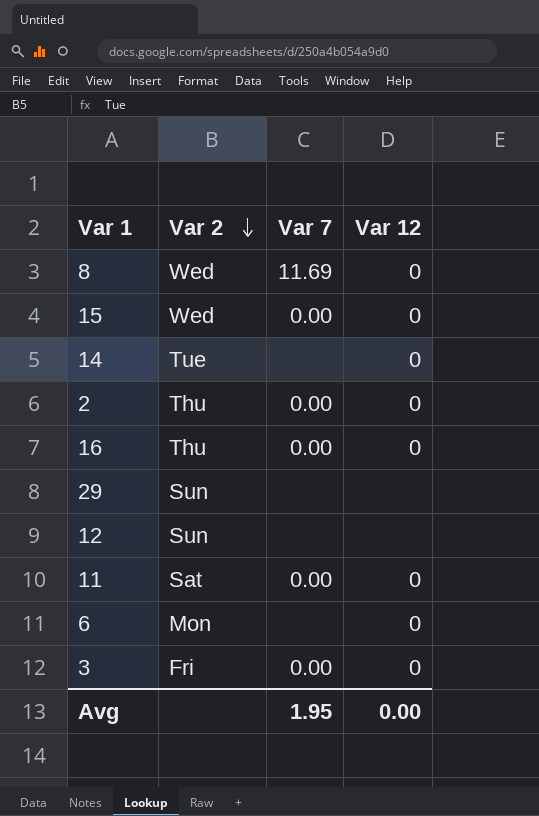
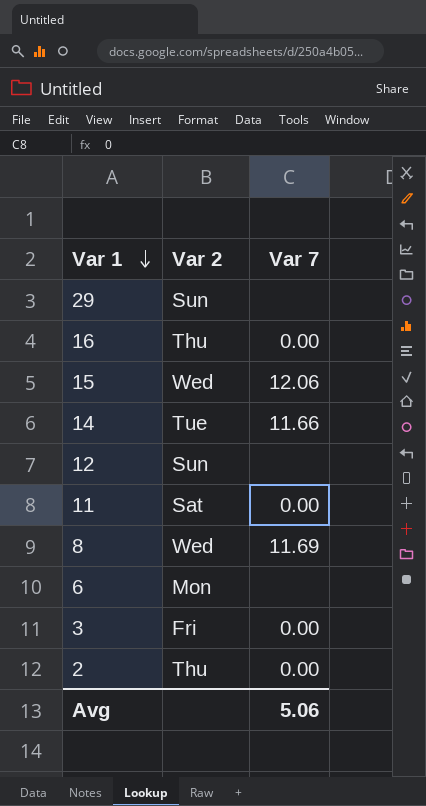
row order: Var 2 descending -> Var 1 descending
column Var 12 | position: 4 -> none
15 | Var 7: 0.00 -> 12.06
14 | Var 7: none -> 11.66
Avg | Var 7: 1.95 -> 5.06

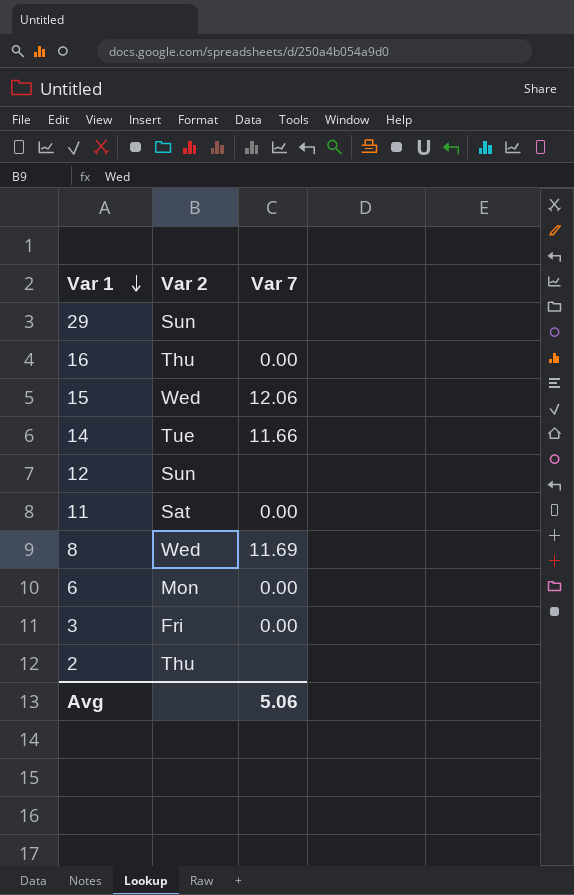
6 | Var 7: none -> 0.00
2 | Var 7: 0.00 -> none

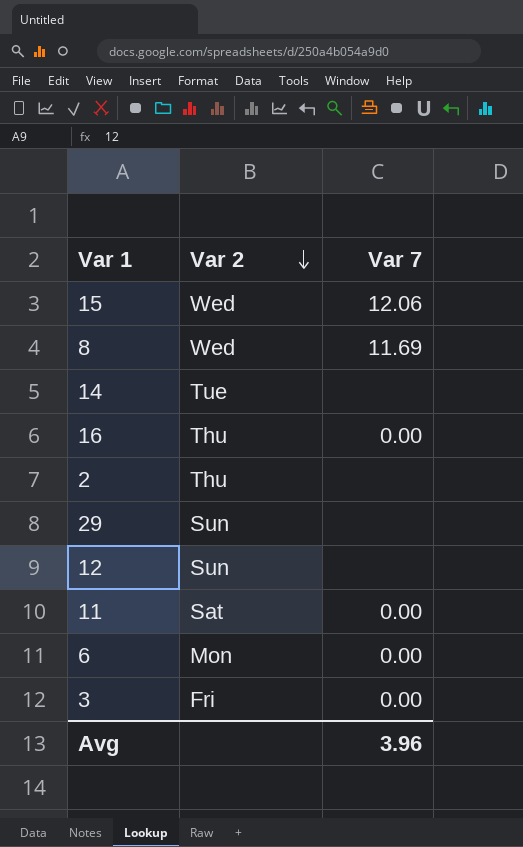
row order: Var 1 descending -> Var 2 descending
14 | Var 7: 11.66 -> none
Avg | Var 7: 5.06 -> 3.96

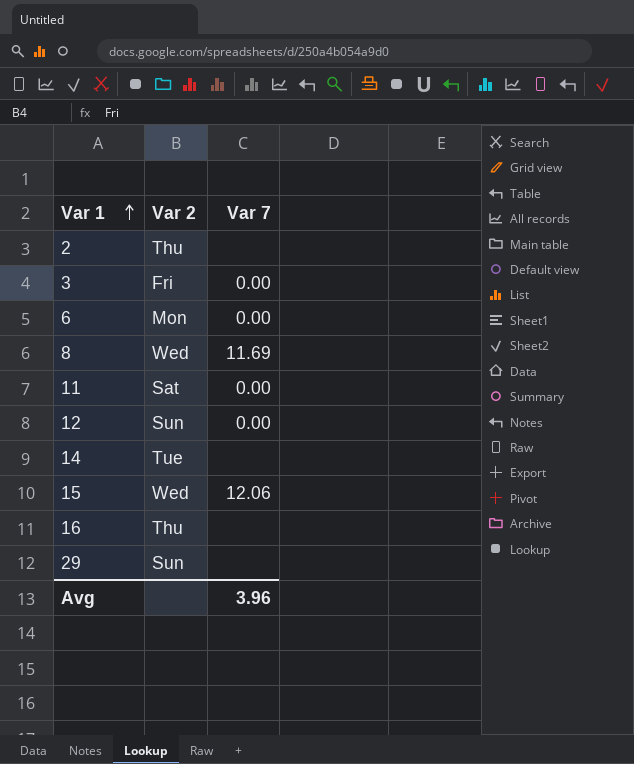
row order: Var 2 descending -> Var 1 ascending
12 | Var 7: none -> 0.00
16 | Var 7: 0.00 -> none

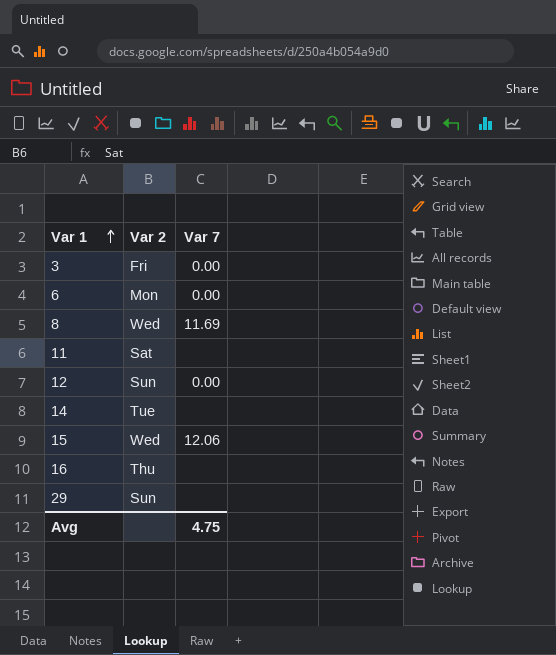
row 2: Thu | none -> none
11 | Var 7: 0.00 -> none
Avg | Var 7: 3.96 -> 4.75

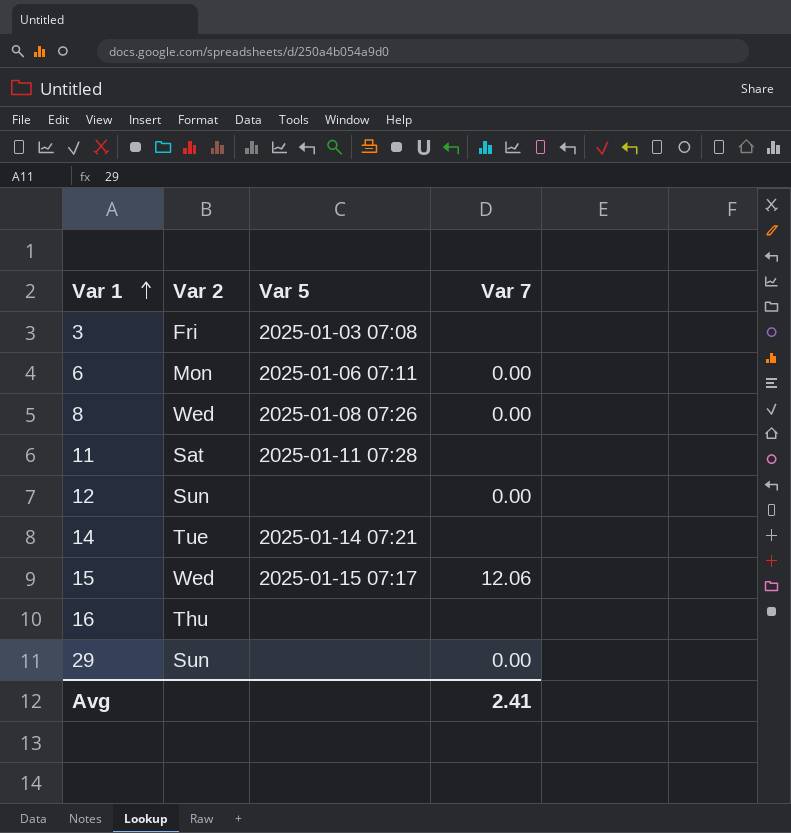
column Var 5 | position: none -> 3
3 | Var 7: 0.00 -> none
8 | Var 7: 11.69 -> 0.00
29 | Var 7: none -> 0.00
Avg | Var 7: 4.75 -> 2.41

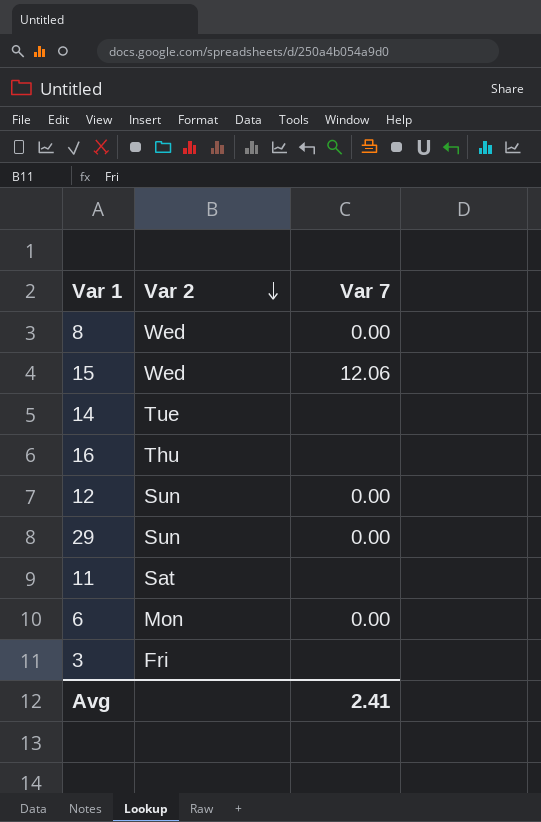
row order: Var 1 ascending -> Var 2 descending
column Var 5 | position: 3 -> none

